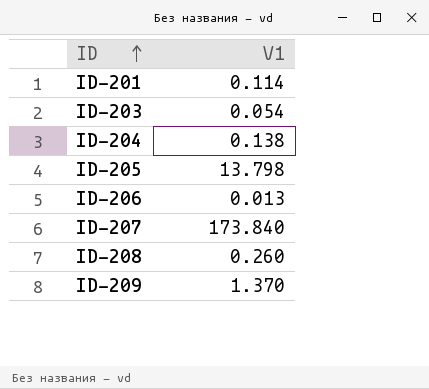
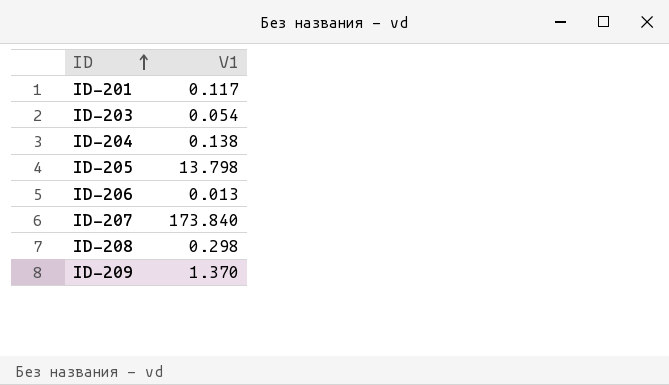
ID-201 | V1: 0.114 -> 0.117
ID-208 | V1: 0.260 -> 0.298

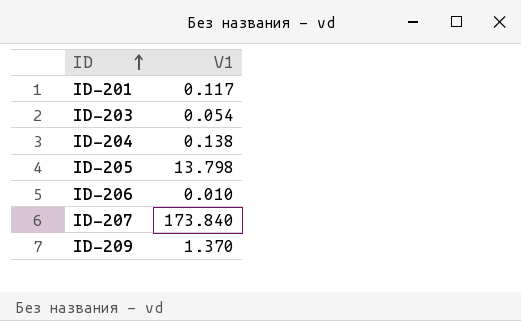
row ID-208: 0.298 -> none
ID-206 | V1: 0.013 -> 0.010

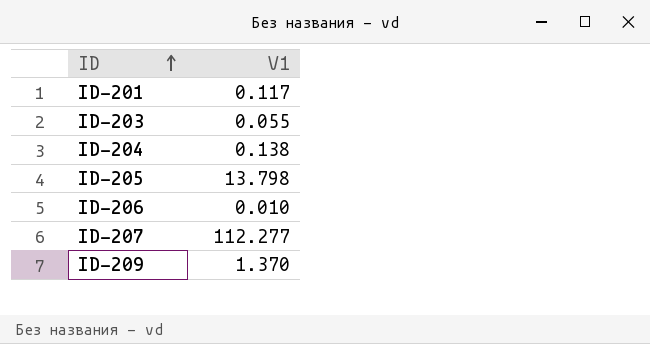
ID-203 | V1: 0.054 -> 0.055
ID-207 | V1: 173.840 -> 112.277

